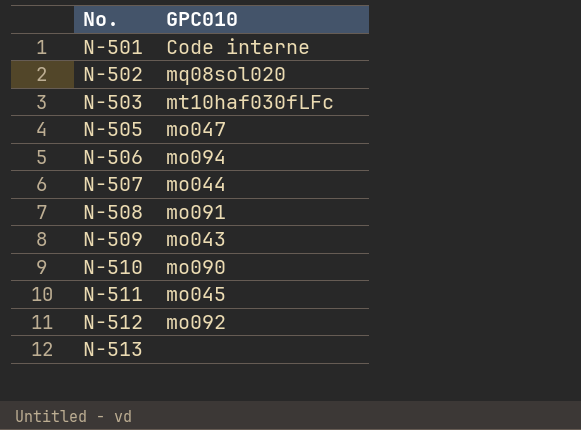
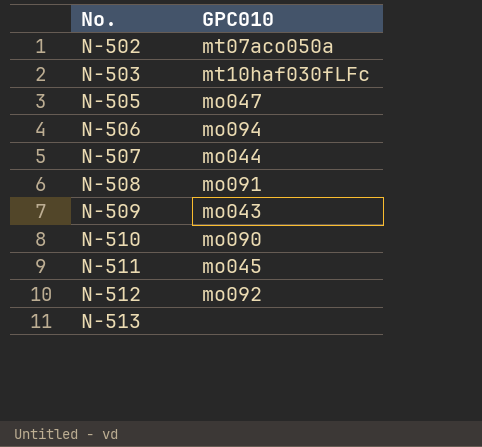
row N-501: Code interne -> none
N-502 | GPC010: mq08sol020 -> mt07aco050a

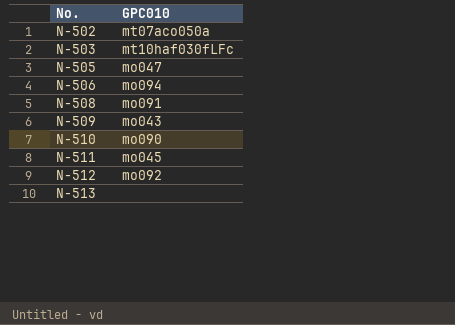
row N-507: mo044 -> none

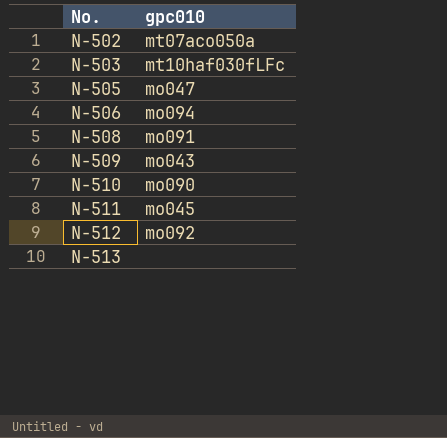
column name: GPC010 -> gpc010

